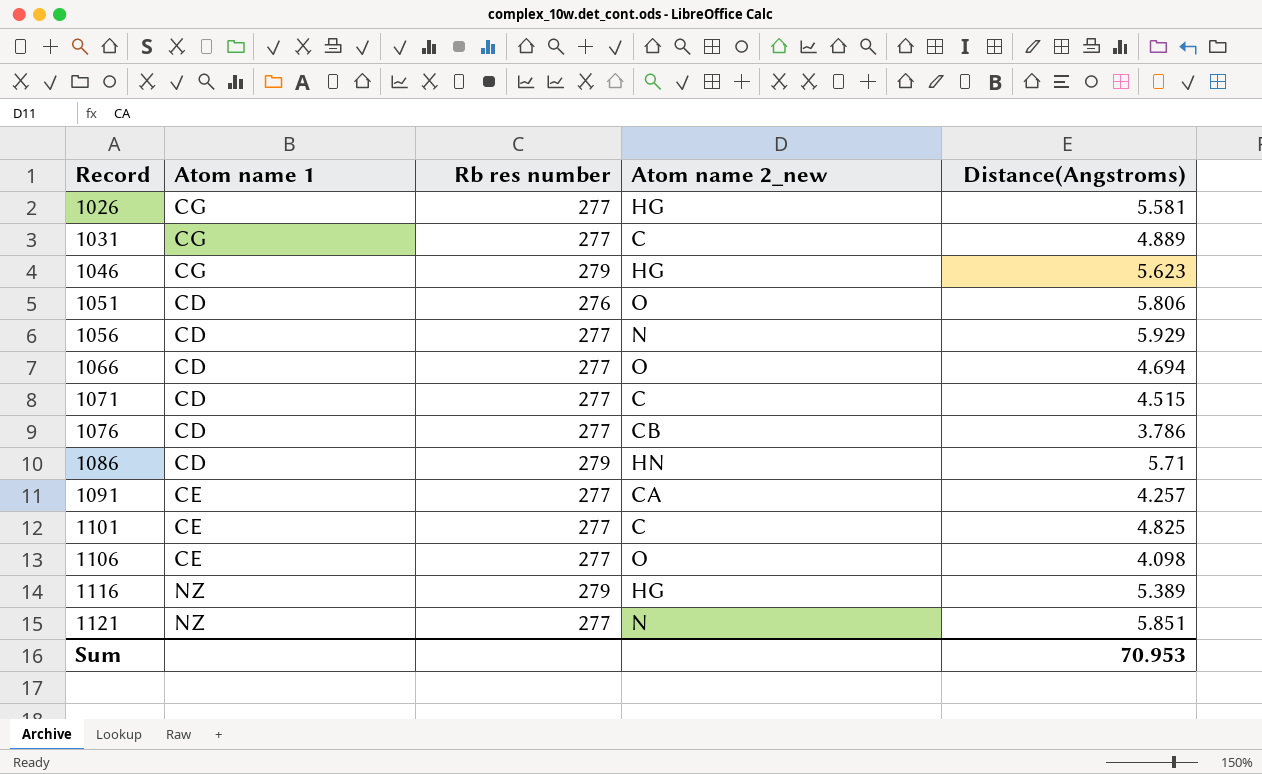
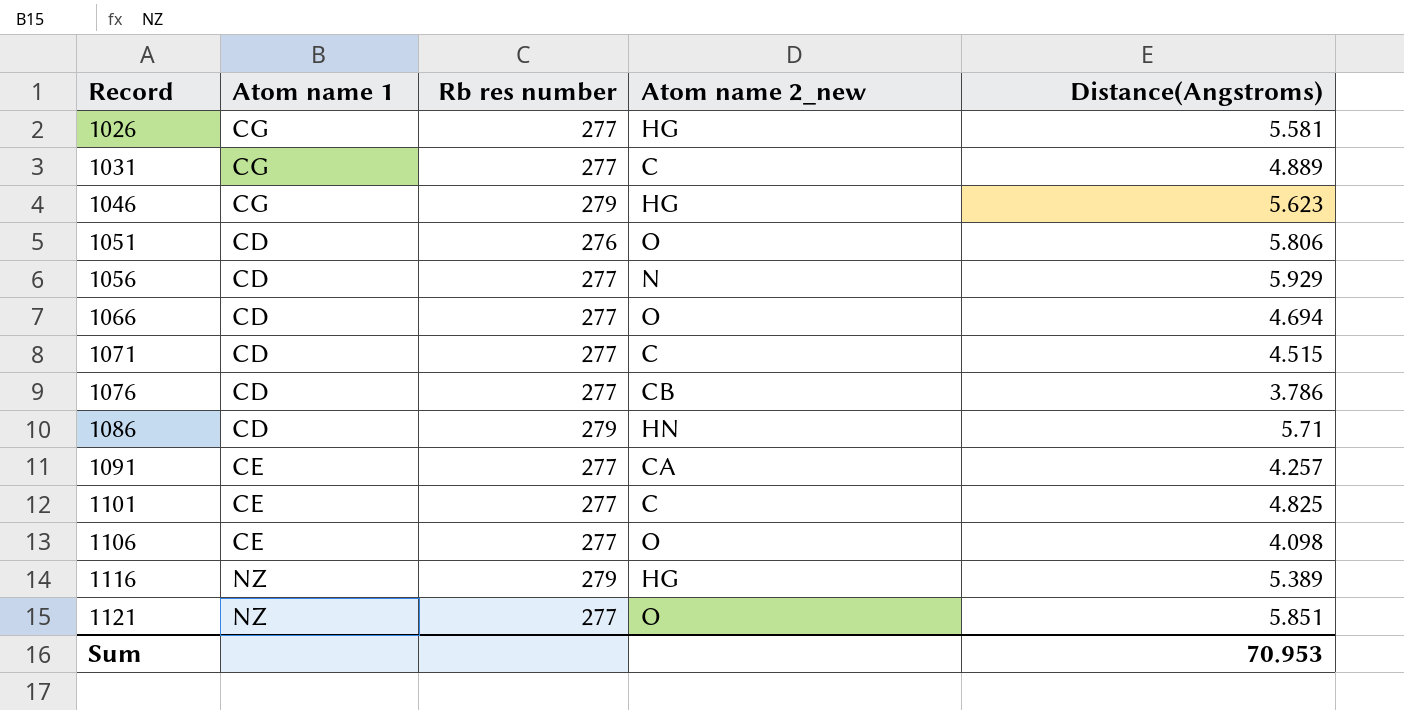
1121 | Atom name 2_new: N -> O

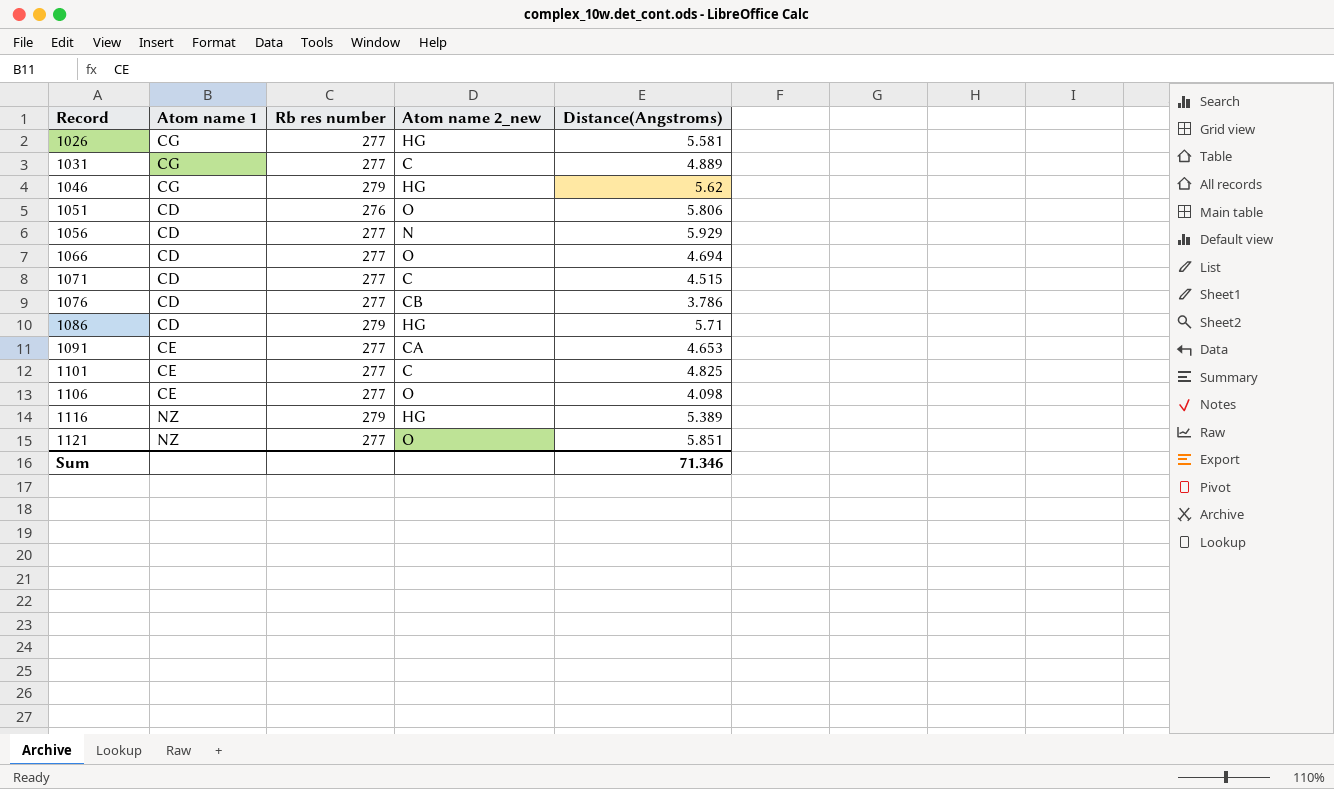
1046 | Distance(Angstroms): 5.623 -> 5.62
1086 | Atom name 2_new: HN -> HG
1091 | Distance(Angstroms): 4.257 -> 4.653
Sum | Distance(Angstroms): 70.953 -> 71.346

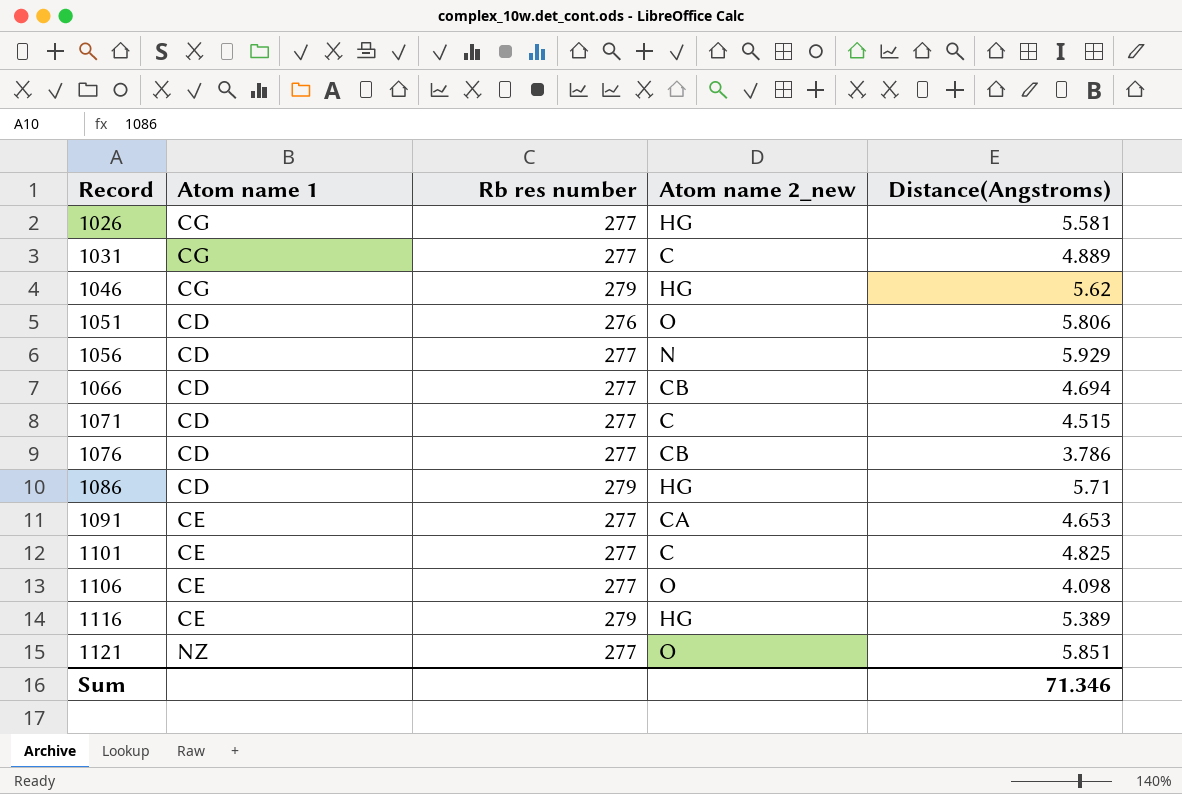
1066 | Atom name 2_new: O -> CB
1116 | Atom name 1: NZ -> CE

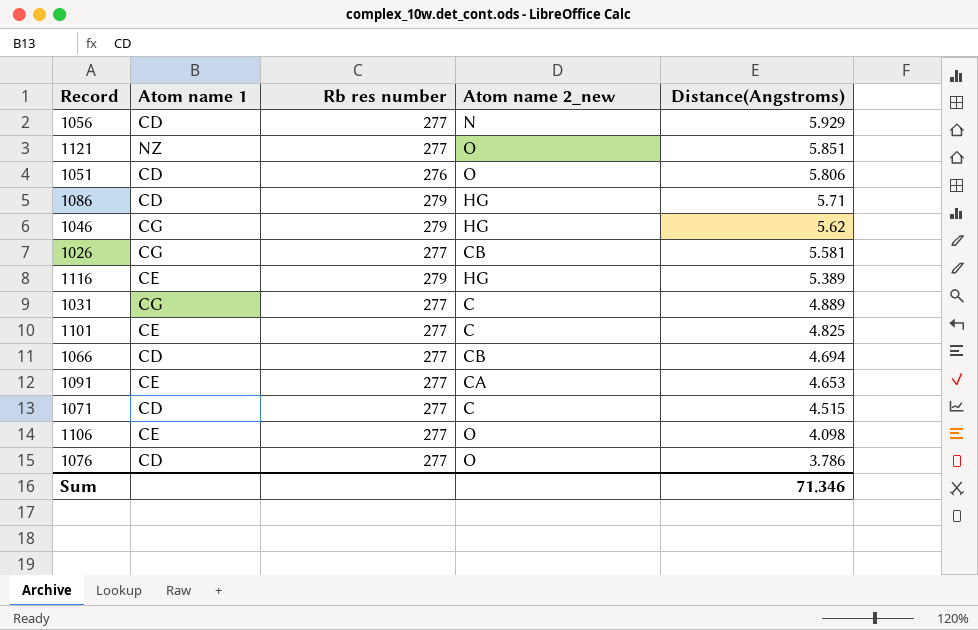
row order: Record ascending -> Distance(Angstroms) descending
1026 | Atom name 2_new: HG -> CB
1076 | Atom name 2_new: CB -> O

